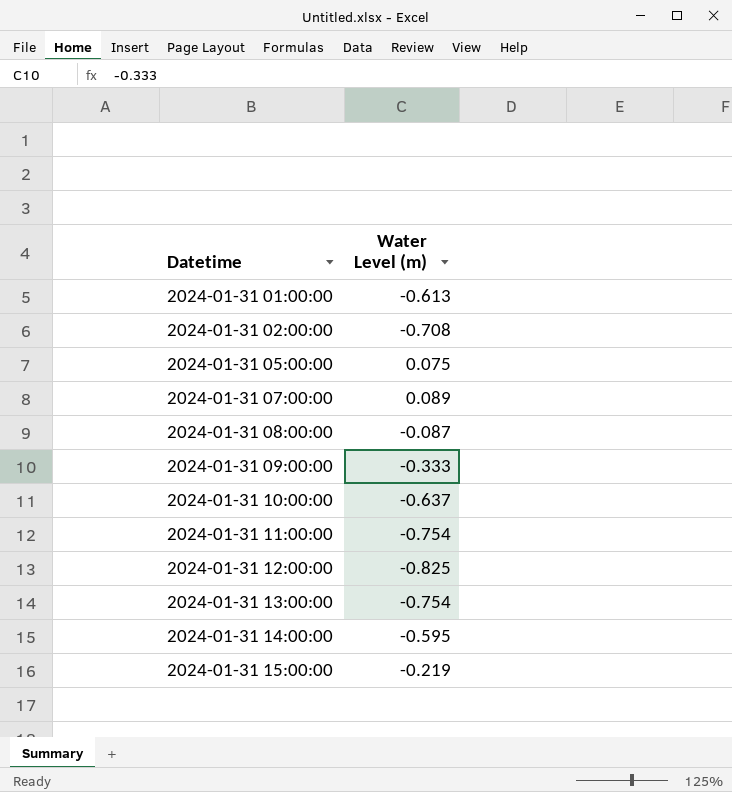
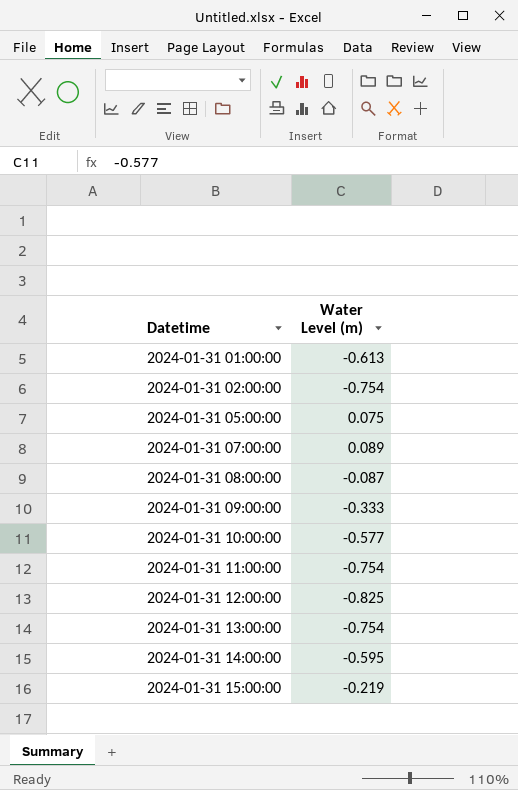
2024-01-31 02:00:00 | Water Level (m): -0.708 -> -0.754
2024-01-31 10:00:00 | Water Level (m): -0.637 -> -0.577

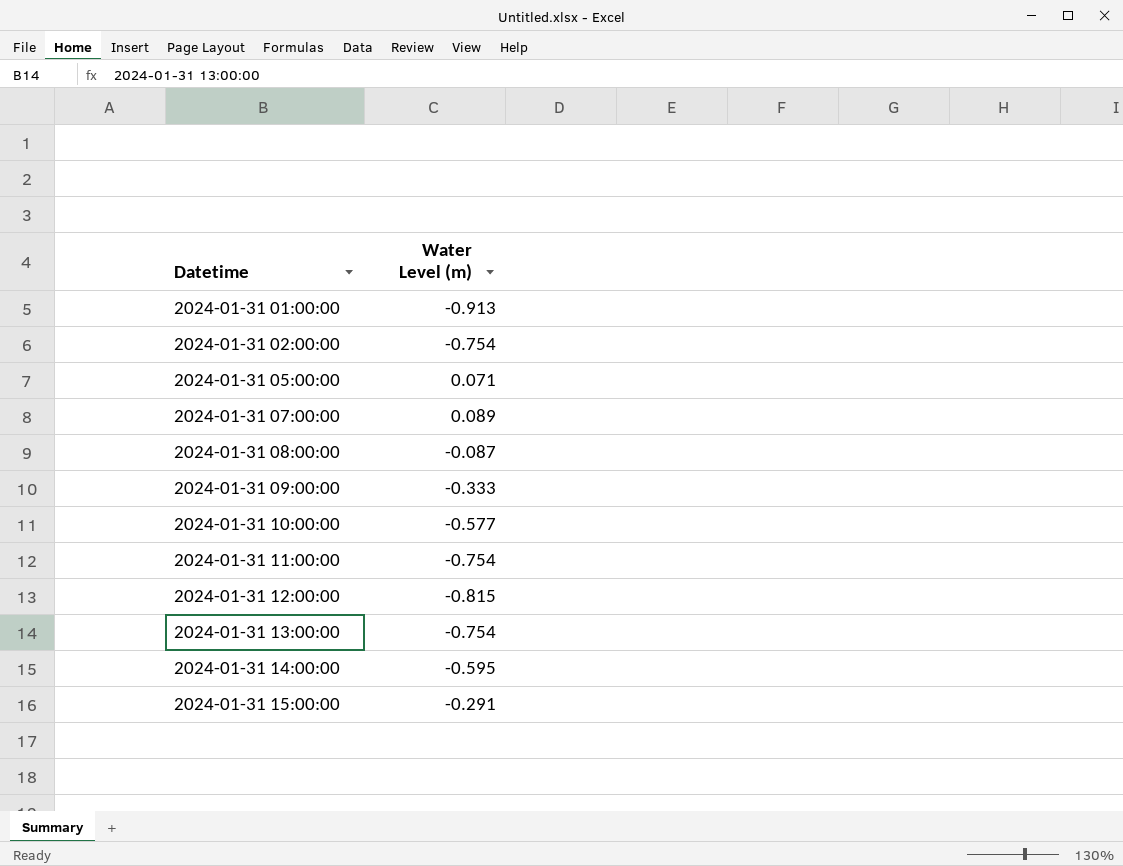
2024-01-31 01:00:00 | Water Level (m): -0.613 -> -0.913
2024-01-31 05:00:00 | Water Level (m): 0.075 -> 0.071
2024-01-31 12:00:00 | Water Level (m): -0.825 -> -0.815
2024-01-31 15:00:00 | Water Level (m): -0.219 -> -0.291

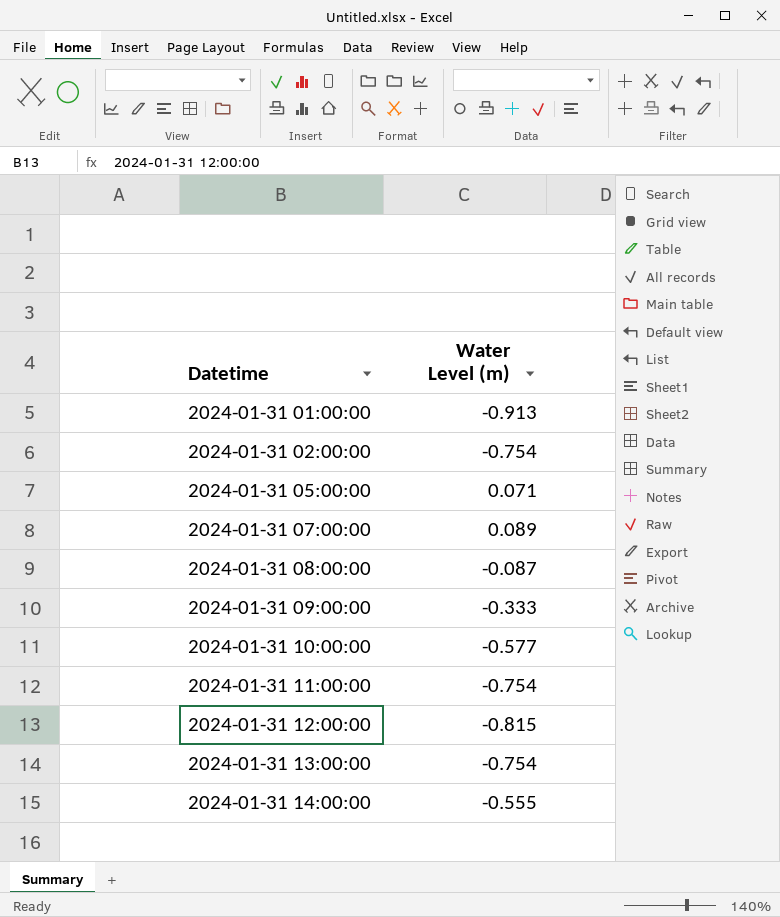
row 2024-01-31 15:00:00: -0.291 -> none
2024-01-31 14:00:00 | Water Level (m): -0.595 -> -0.555

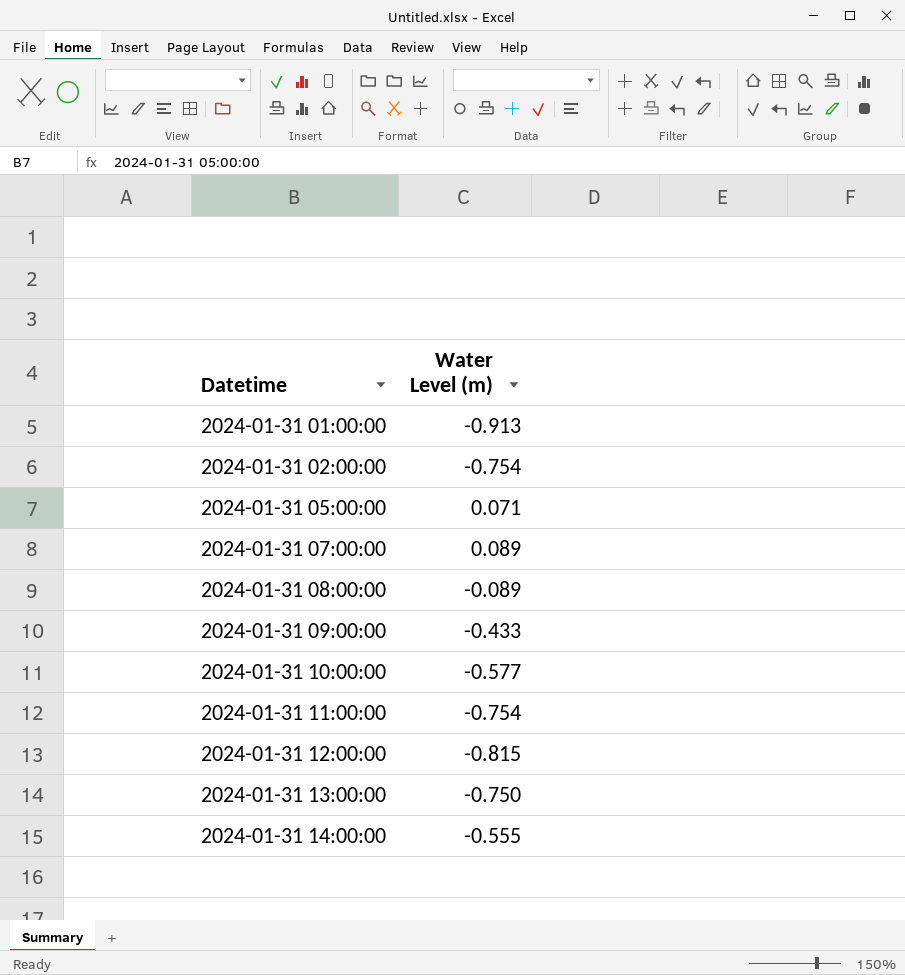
2024-01-31 08:00:00 | Water Level (m): -0.087 -> -0.089
2024-01-31 09:00:00 | Water Level (m): -0.333 -> -0.433
2024-01-31 13:00:00 | Water Level (m): -0.754 -> -0.750

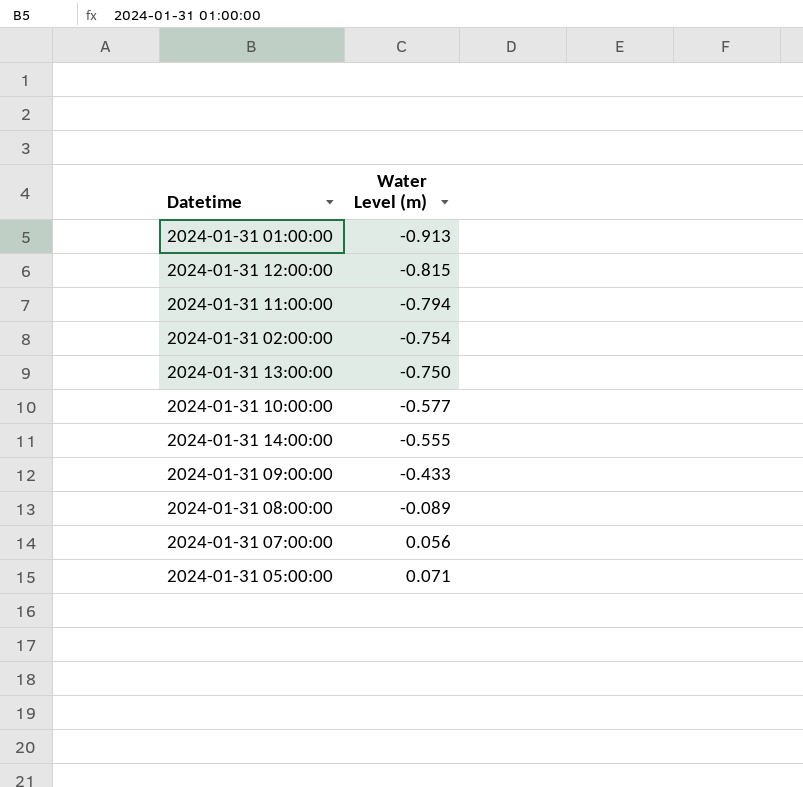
row order: Datetime ascending -> Water Level (m) ascending
2024-01-31 11:00:00 | Water Level (m): -0.754 -> -0.794
2024-01-31 07:00:00 | Water Level (m): 0.089 -> 0.056

